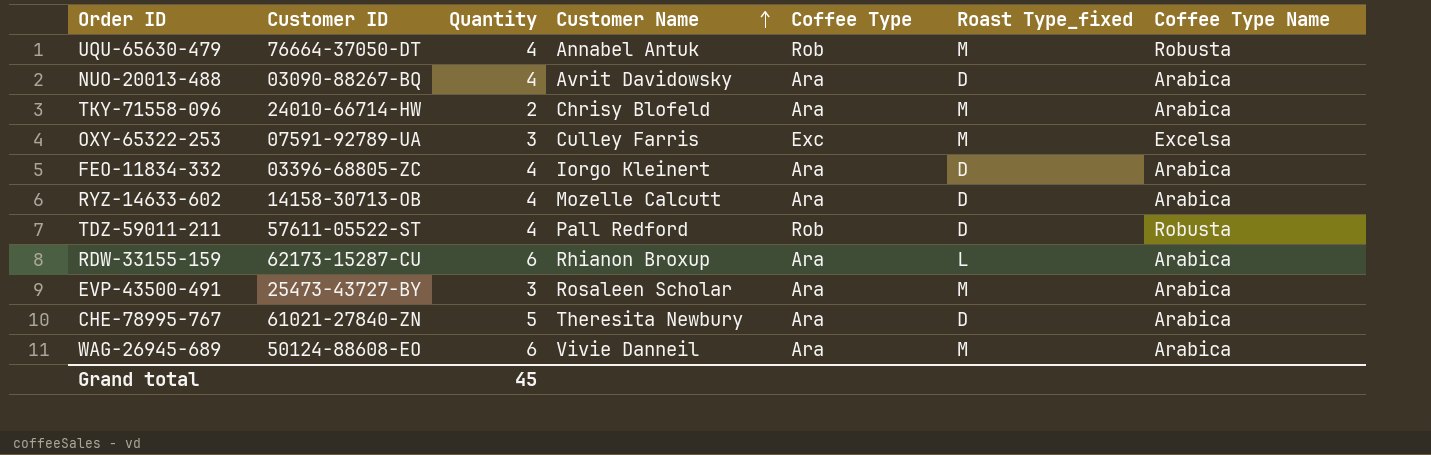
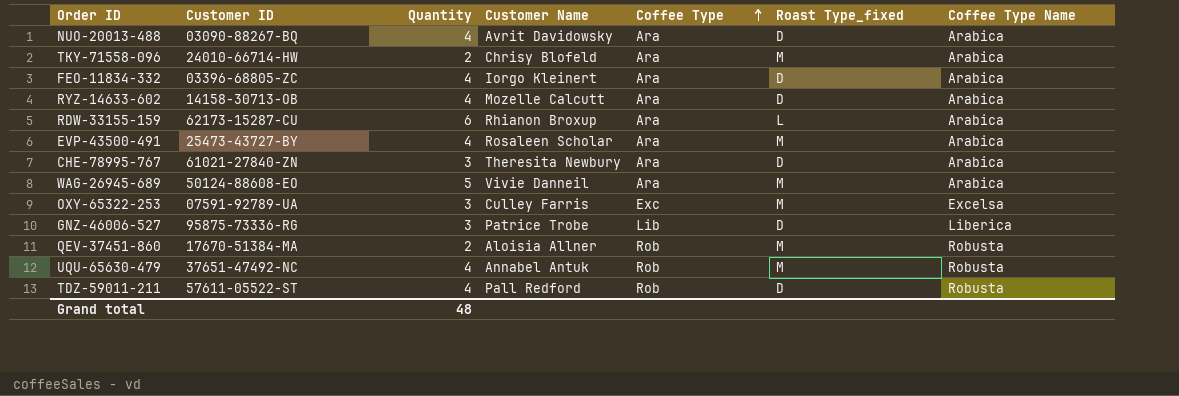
row order: Customer Name ascending -> Coffee Type ascending
EVP-43500-491 | Quantity: 3 -> 4
CHE-78995-767 | Quantity: 5 -> 3
WAG-26945-689 | Quantity: 6 -> 5
row GNZ-46006-527: none -> 95875-73336-RG | 3 | Patrice Trobe | Lib | D | Liberica
row QEV-37451-860: none -> 17670-51384-MA | 2 | Aloisia Allner | Rob | M | Robusta
UQU-65630-479 | Customer ID: 76664-37050-DT -> 37651-47492-NC
Grand total | Quantity: 45 -> 48

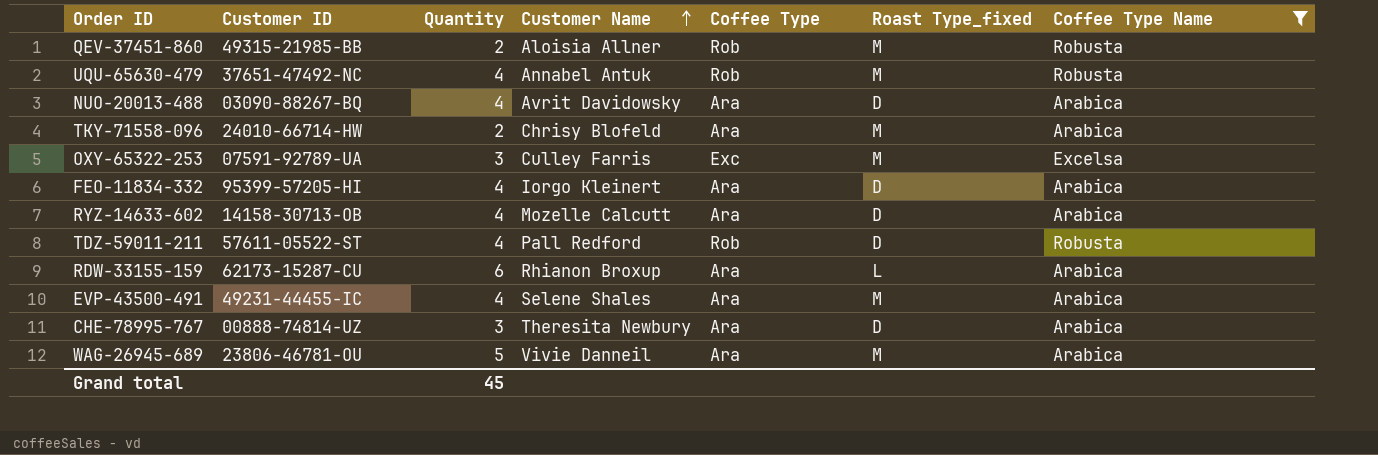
filter: none -> Coffee Type Name != Liberica
row order: Coffee Type ascending -> Customer Name ascending
QEV-37451-860 | Customer ID: 17670-51384-MA -> 49315-21985-BB
FEO-11834-332 | Customer ID: 03396-68805-ZC -> 95399-57205-HI
EVP-43500-491 | Customer ID: 25473-43727-BY -> 49231-44455-IC
EVP-43500-491 | Customer Name: Rosaleen Scholar -> Selene Shales
CHE-78995-767 | Customer ID: 61021-27840-ZN -> 00888-74814-UZ
WAG-26945-689 | Customer ID: 50124-88608-EO -> 23806-46781-OU
Grand total | Quantity: 48 -> 45

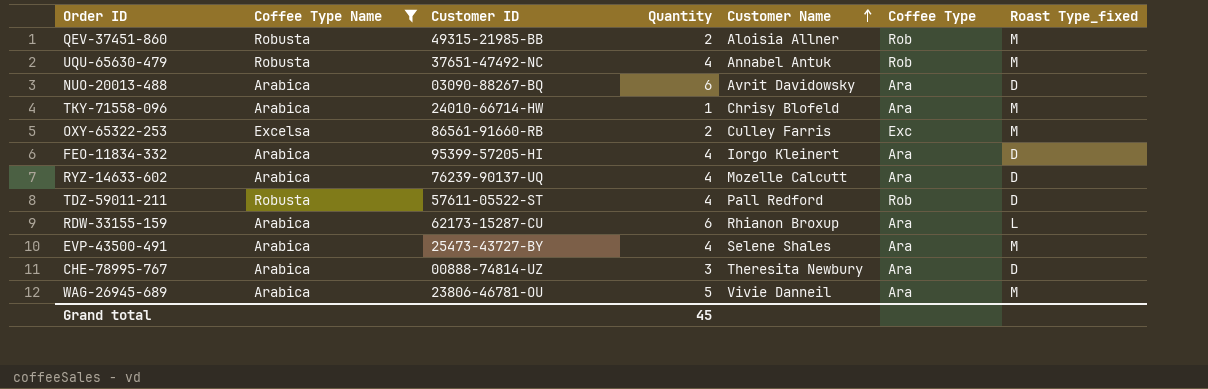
column Coffee Type Name | position: 7 -> 2
NUO-20013-488 | Quantity: 4 -> 6
TKY-71558-096 | Quantity: 2 -> 1
OXY-65322-253 | Customer ID: 07591-92789-UA -> 86561-91660-RB
OXY-65322-253 | Quantity: 3 -> 2
RYZ-14633-602 | Customer ID: 14158-30713-OB -> 76239-90137-UQ
EVP-43500-491 | Customer ID: 49231-44455-IC -> 25473-43727-BY

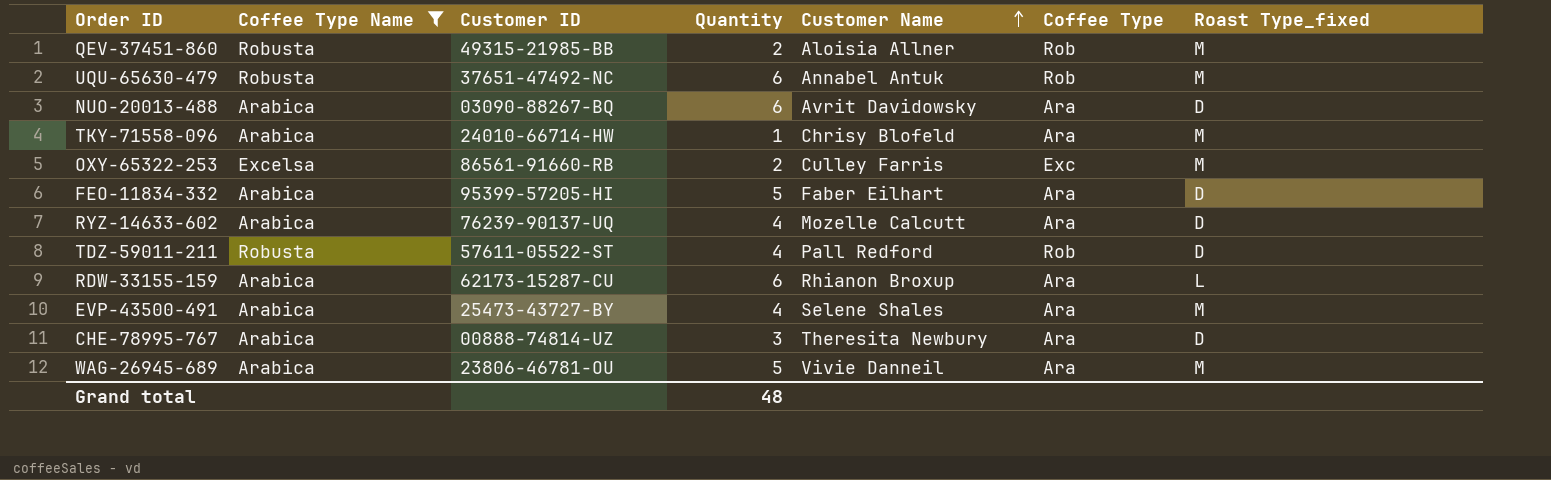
UQU-65630-479 | Quantity: 4 -> 6
FEO-11834-332 | Quantity: 4 -> 5
FEO-11834-332 | Customer Name: Iorgo Kleinert -> Faber Eilhart
Grand total | Quantity: 45 -> 48

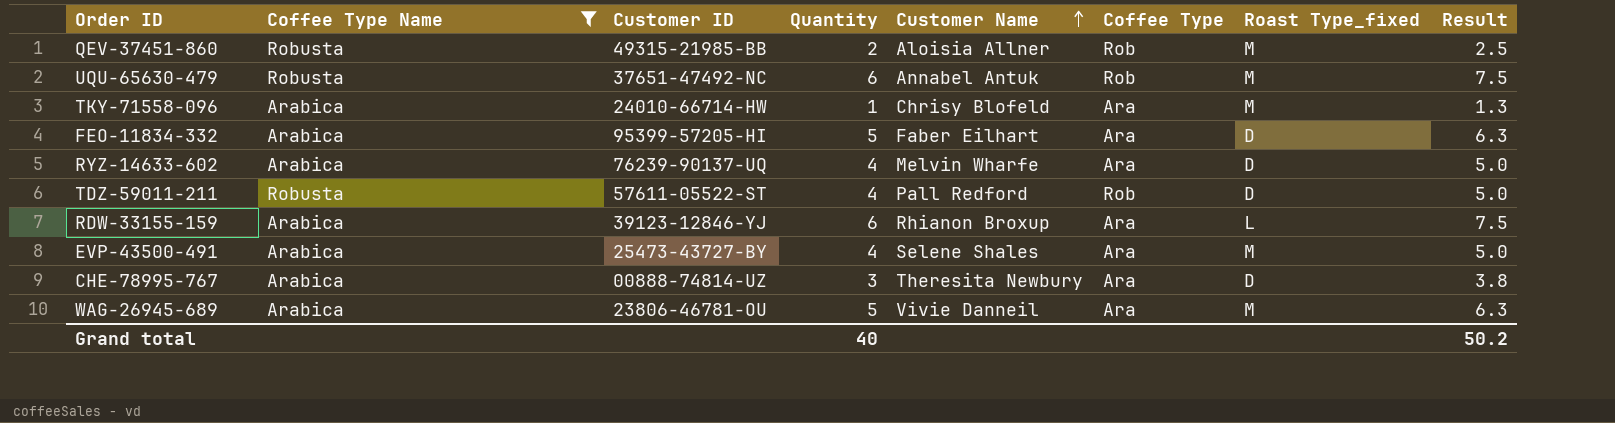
column Result | formula: none -> [Quantity] * 1.25
row NUO-20013-488: Arabica | 03090-88267-BQ | 6 | Avrit Davidowsky | Ara | D -> none
row OXY-65322-253: Excelsa | 86561-91660-RB | 2 | Culley Farris | Exc | M -> none
RYZ-14633-602 | Customer Name: Mozelle Calcutt -> Melvin Wharfe
RDW-33155-159 | Customer ID: 62173-15287-CU -> 39123-12846-YJ
Grand total | Quantity: 48 -> 40

